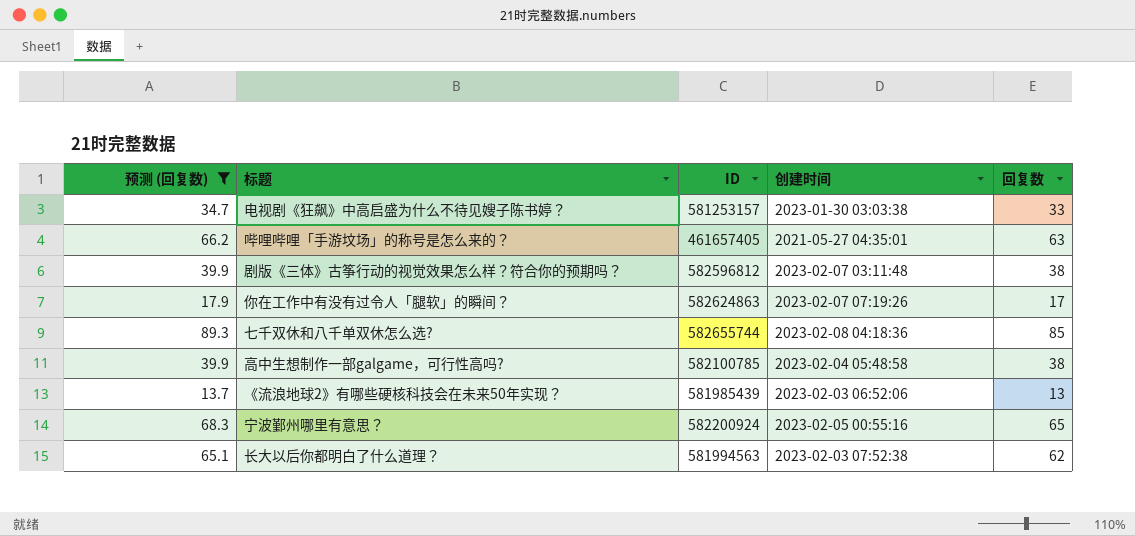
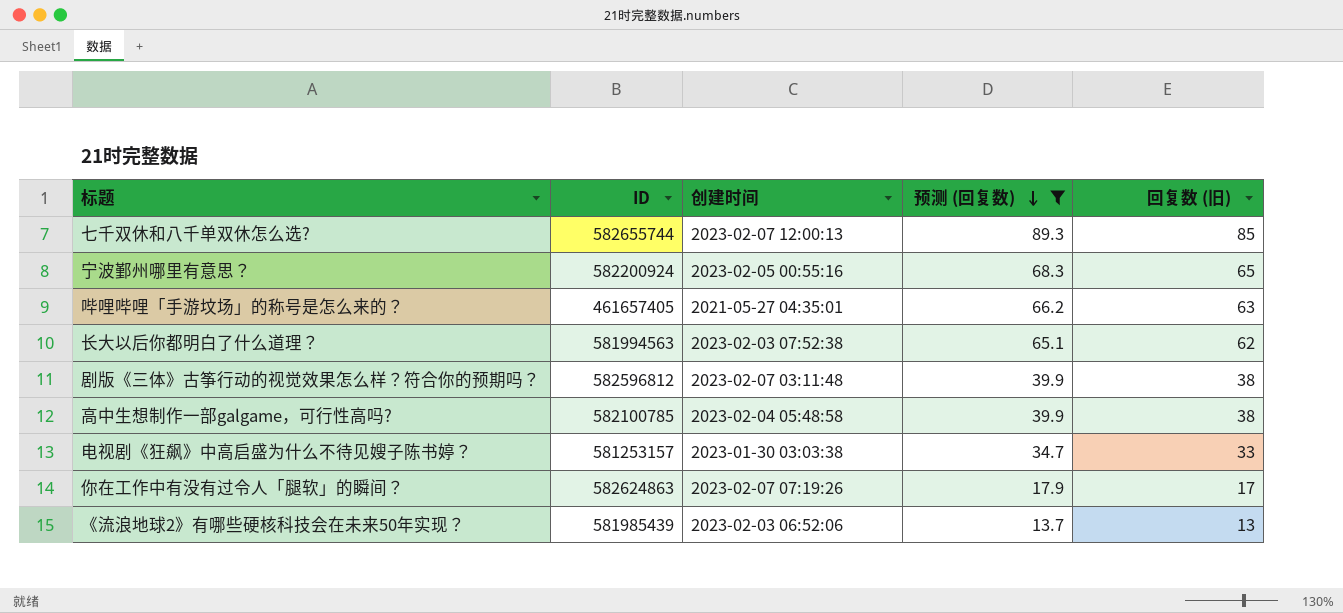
row order: none -> 预测 (回复数) descending
column 预测 (回复数) | position: 1 -> 4
column name: 回复数 -> 回复数 (旧)
七千双休和八千单双休怎么选? | 创建时间: 2023-02-08 04:18:36 -> 2023-02-07 12:00:13

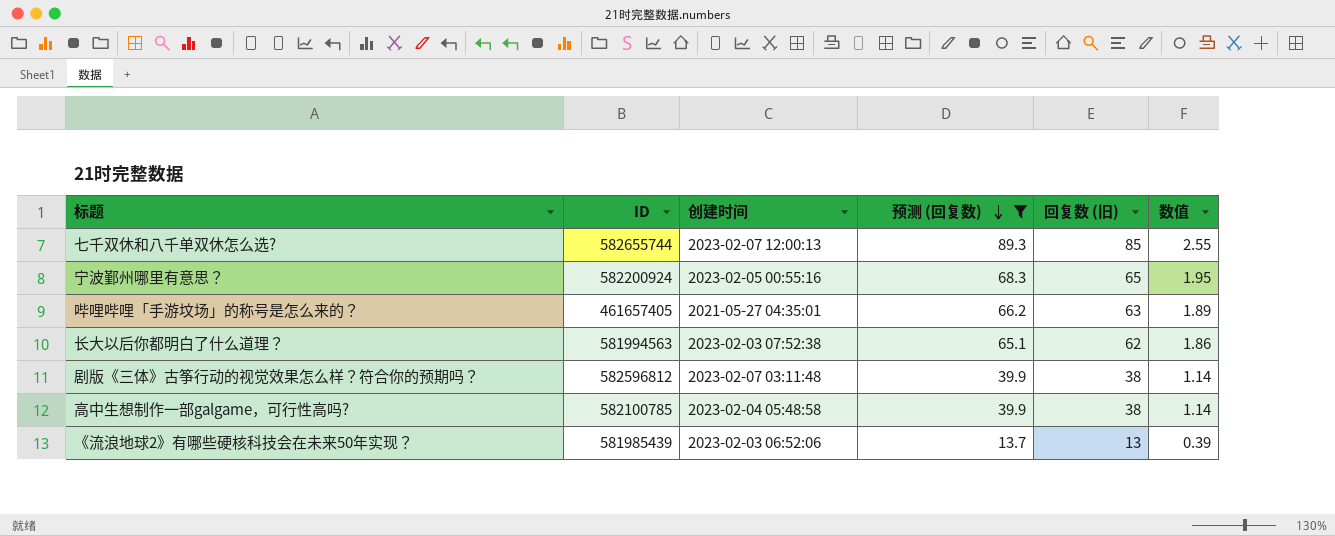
column 数值 | formula: none -> [回复数 (旧)] * 0.03
row 电视剧《狂飙》中高启盛为什么不待见嫂子陈书婷？: 581253157 | 2023-01-30 03:03:38 | 34.7 | 33 -> none
row 你在工作中有没有过令人「腿软」的瞬间？: 582624863 | 2023-02-07 07:19:26 | 17.9 | 17 -> none

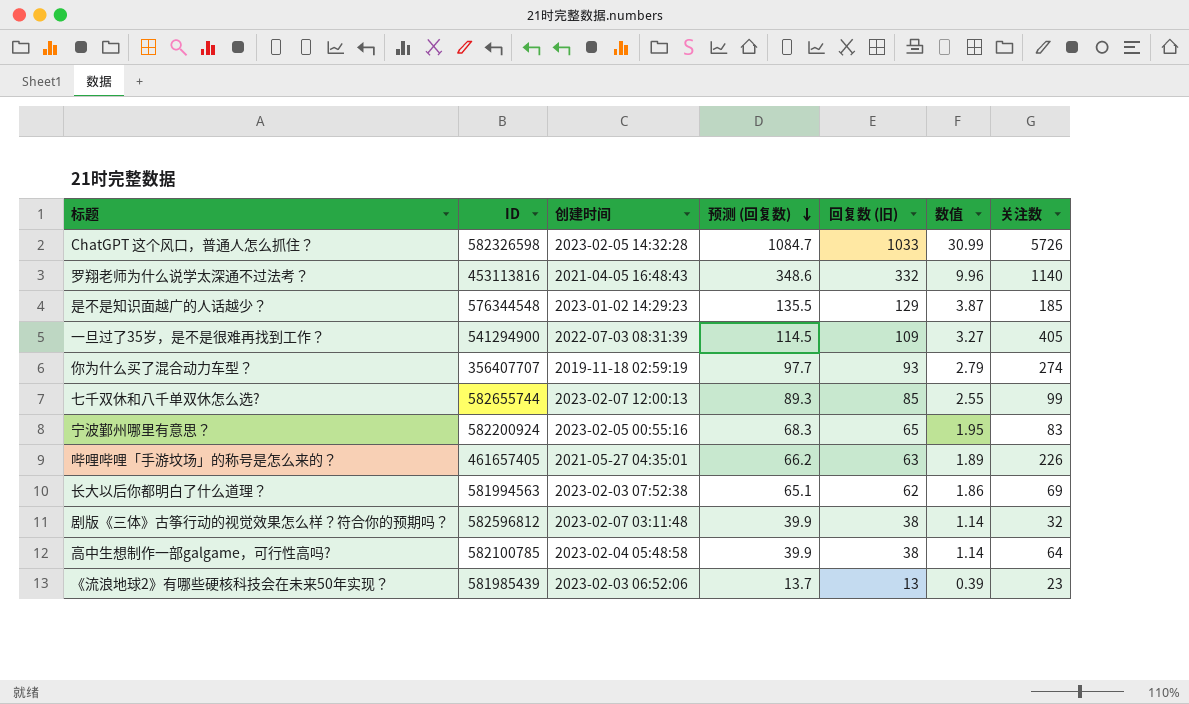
filter: 预测 (回复数) <= 89.3 -> none
column 关注数 | position: none -> 7

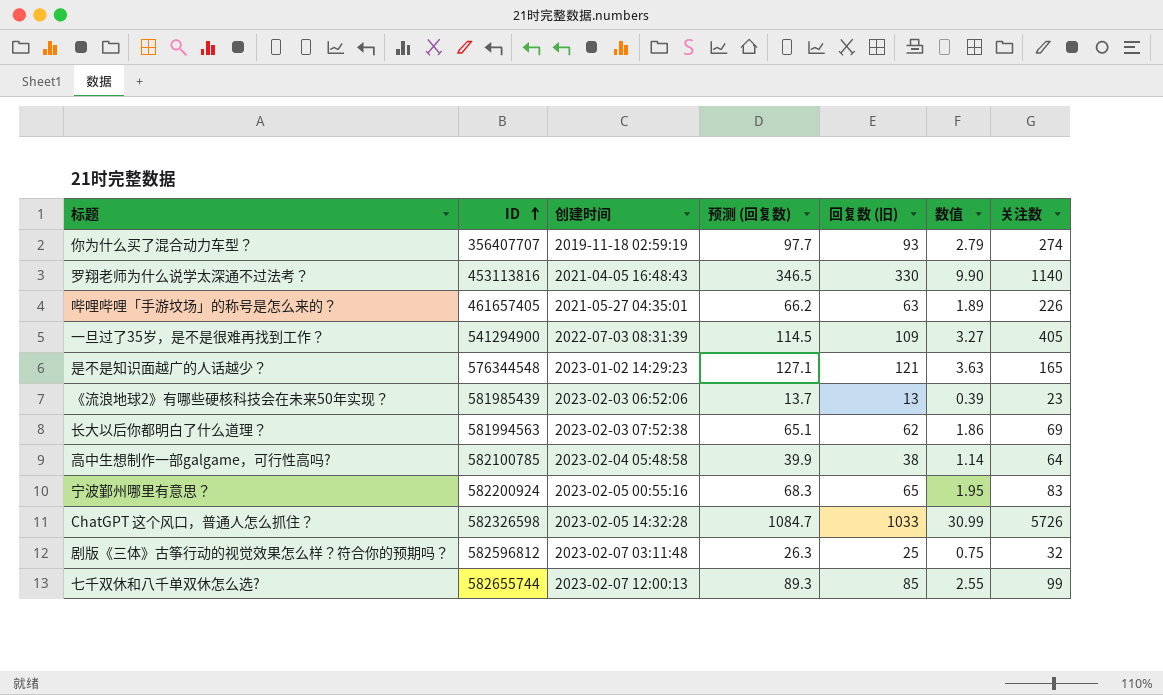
row order: 预测 (回复数) descending -> ID ascending
罗翔老师为什么说学太深通不过法考？ | 预测 (回复数): 348.6 -> 346.5
罗翔老师为什么说学太深通不过法考？ | 回复数 (旧): 332 -> 330
罗翔老师为什么说学太深通不过法考？ | 数值: 9.96 -> 9.90
是不是知识面越广的人话越少？ | 预测 (回复数): 135.5 -> 127.1
是不是知识面越广的人话越少？ | 回复数 (旧): 129 -> 121
是不是知识面越广的人话越少？ | 数值: 3.87 -> 3.63
是不是知识面越广的人话越少？ | 关注数: 185 -> 165
剧版《三体》古筝行动的视觉效果怎么样？符合你的预期吗？ | 预测 (回复数): 39.9 -> 26.3
剧版《三体》古筝行动的视觉效果怎么样？符合你的预期吗？ | 回复数 (旧): 38 -> 25
剧版《三体》古筝行动的视觉效果怎么样？符合你的预期吗？ | 数值: 1.14 -> 0.75

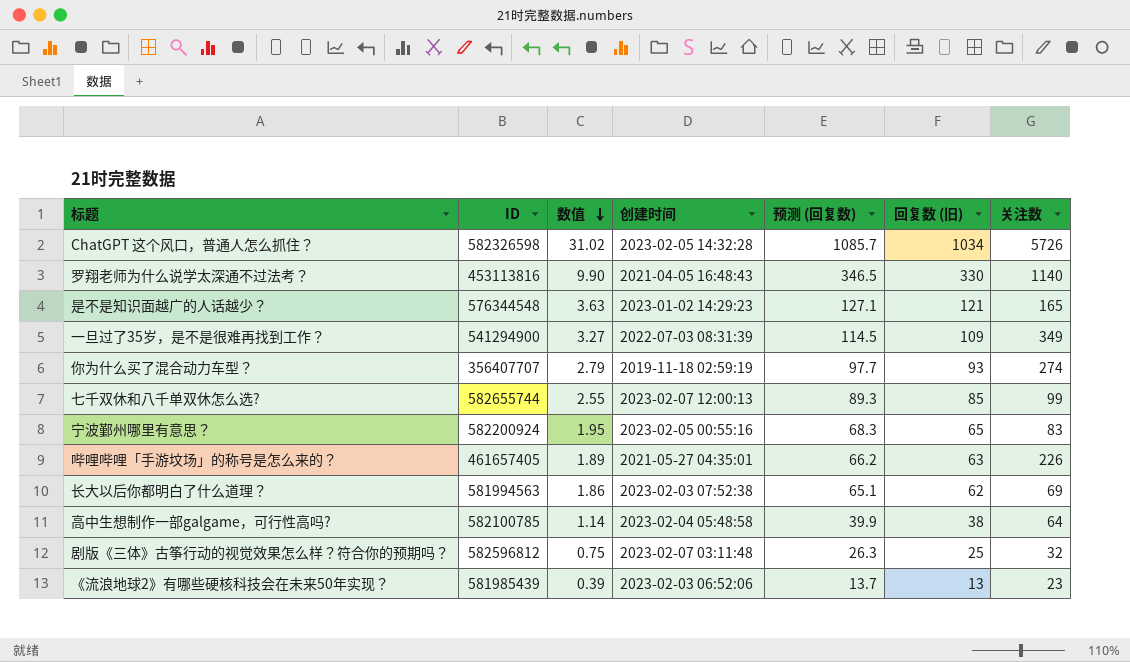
row order: ID ascending -> 数值 descending
column 数值 | position: 6 -> 3
ChatGPT 这个风口，普通人怎么抓住？ | 数值: 30.99 -> 31.02
ChatGPT 这个风口，普通人怎么抓住？ | 预测 (回复数): 1084.7 -> 1085.7
ChatGPT 这个风口，普通人怎么抓住？ | 回复数 (旧): 1033 -> 1034
一旦过了35岁，是不是很难再找到工作？ | 关注数: 405 -> 349

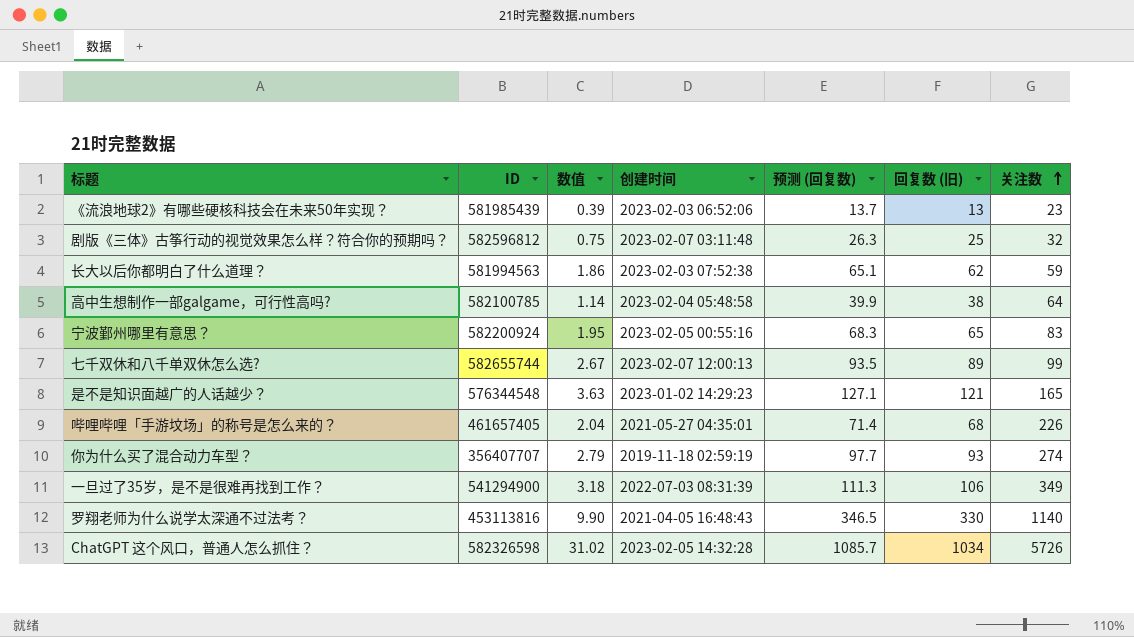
row order: 数值 descending -> 关注数 ascending
长大以后你都明白了什么道理？ | 关注数: 69 -> 59
七千双休和八千单双休怎么选? | 数值: 2.55 -> 2.67
七千双休和八千单双休怎么选? | 预测 (回复数): 89.3 -> 93.5
七千双休和八千单双休怎么选? | 回复数 (旧): 85 -> 89
哔哩哔哩「手游坟场」的称号是怎么来的？ | 数值: 1.89 -> 2.04
哔哩哔哩「手游坟场」的称号是怎么来的？ | 预测 (回复数): 66.2 -> 71.4
哔哩哔哩「手游坟场」的称号是怎么来的？ | 回复数 (旧): 63 -> 68
一旦过了35岁，是不是很难再找到工作？ | 数值: 3.27 -> 3.18
一旦过了35岁，是不是很难再找到工作？ | 预测 (回复数): 114.5 -> 111.3
一旦过了35岁，是不是很难再找到工作？ | 回复数 (旧): 109 -> 106

